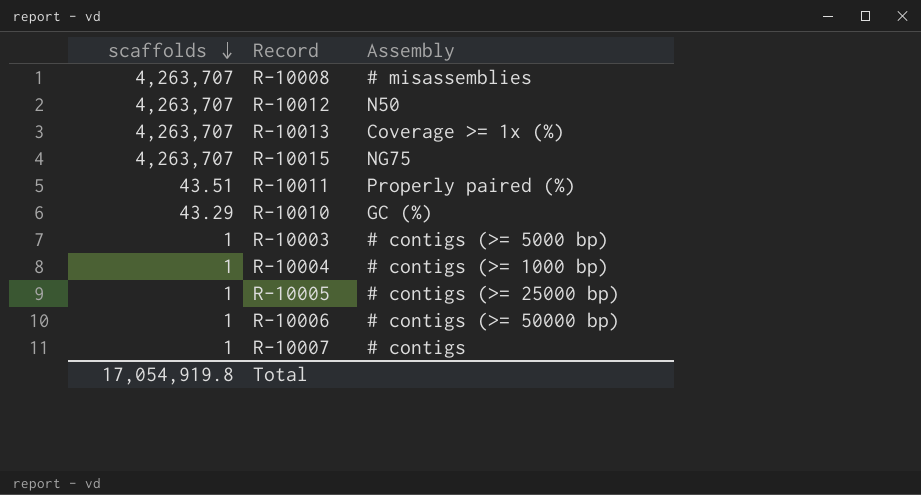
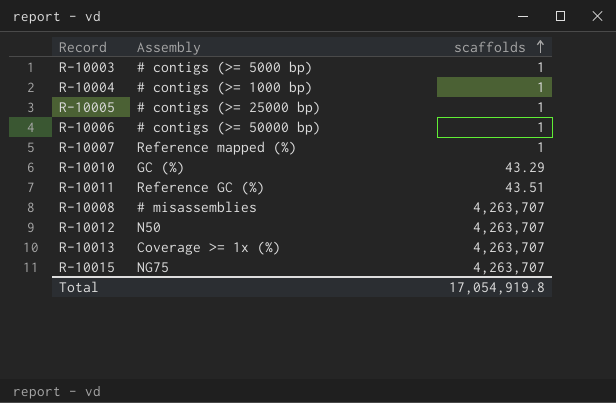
row order: scaffolds descending -> scaffolds ascending
column scaffolds | position: 1 -> 3
R-10007 | Assembly: # contigs -> Reference mapped (%)
R-10011 | Assembly: Properly paired (%) -> Reference GC (%)

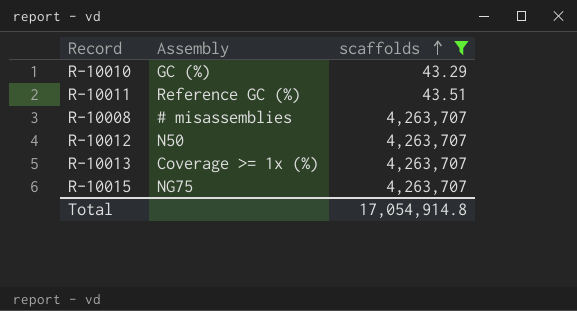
filter: none -> scaffolds != 1
Total | scaffolds: 17,054,919.8 -> 17,054,914.8

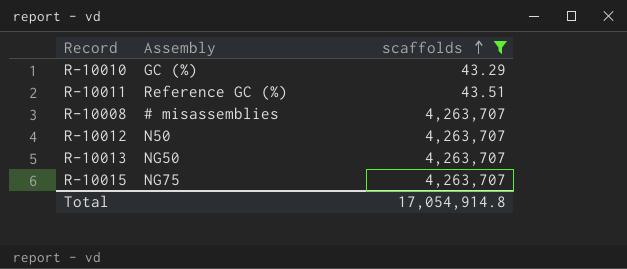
R-10013 | Assembly: Coverage >= 1x (%) -> NG50

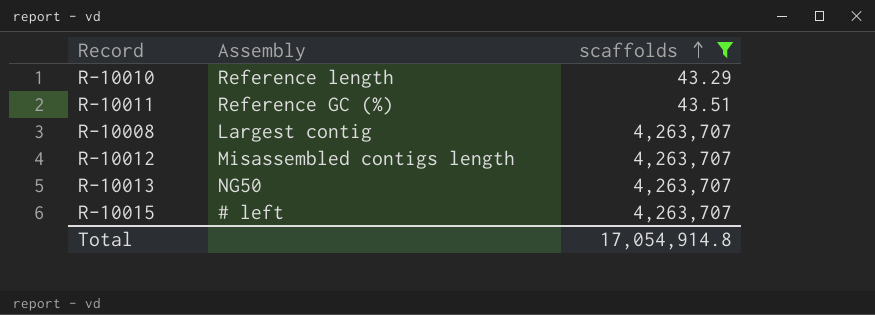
R-10010 | Assembly: GC (%) -> Reference length
R-10008 | Assembly: # misassemblies -> Largest contig
R-10012 | Assembly: N50 -> Misassembled contigs length
R-10015 | Assembly: NG75 -> # left

